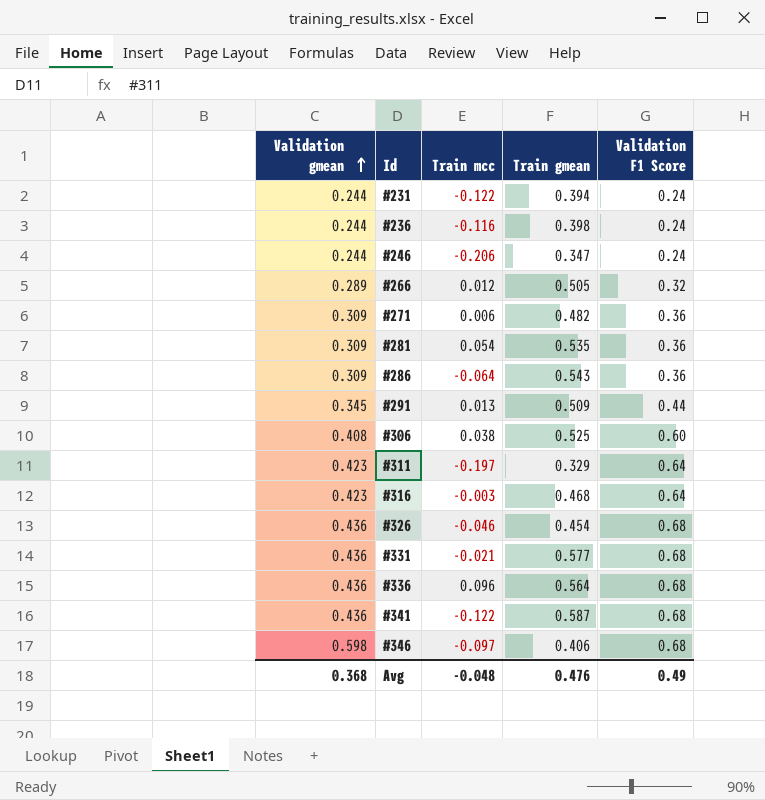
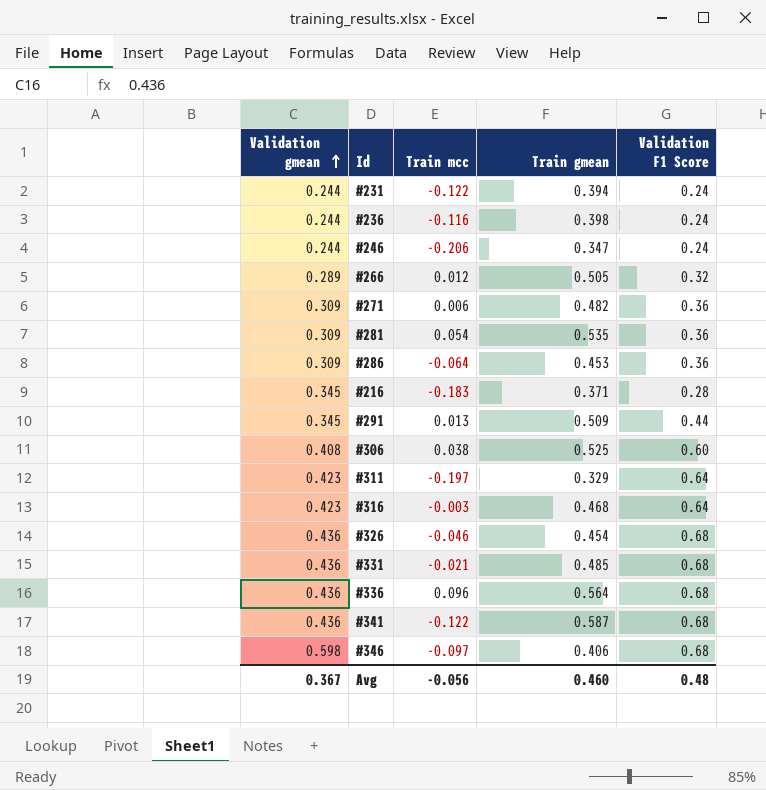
#286 | Train gmean: 0.543 -> 0.453
row #216: none -> 0.345 | -0.183 | 0.371 | 0.28
#331 | Train gmean: 0.577 -> 0.485
Avg | Validation gmean: 0.368 -> 0.367
Avg | Train mcc: -0.048 -> -0.056
Avg | Train gmean: 0.476 -> 0.460
Avg | Validation F1 Score: 0.49 -> 0.48

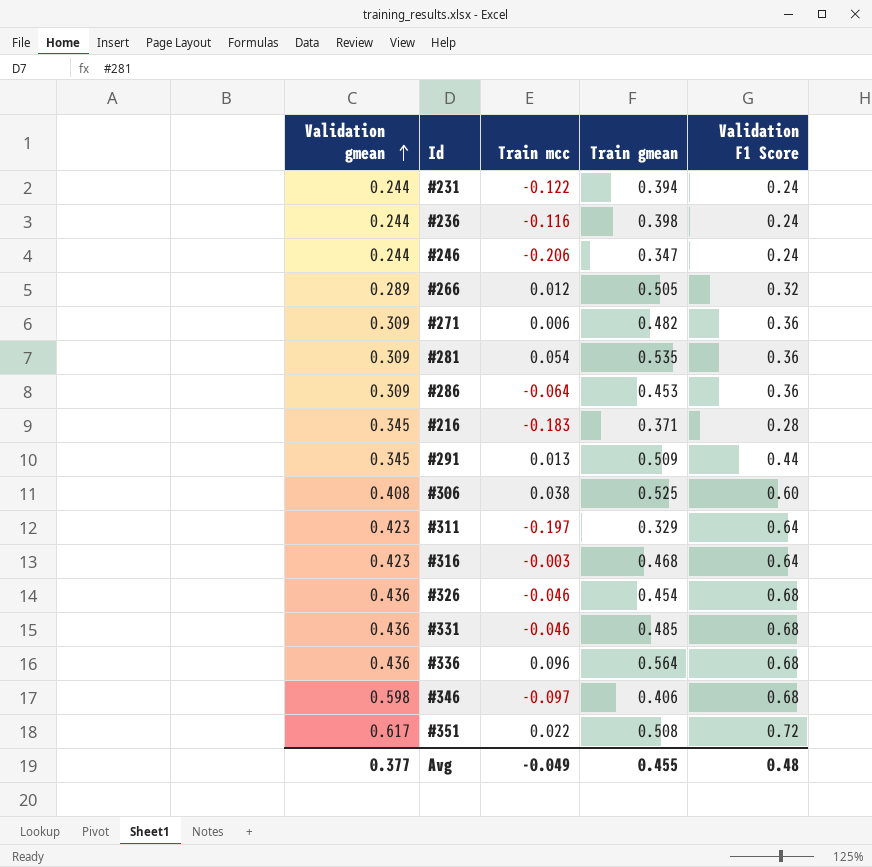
row #341: 0.436 | -0.122 | 0.587 | 0.68 -> none
#331 | Train mcc: -0.021 -> -0.046
row #351: none -> 0.617 | 0.022 | 0.508 | 0.72
Avg | Validation gmean: 0.367 -> 0.377
Avg | Train mcc: -0.056 -> -0.049
Avg | Train gmean: 0.460 -> 0.455

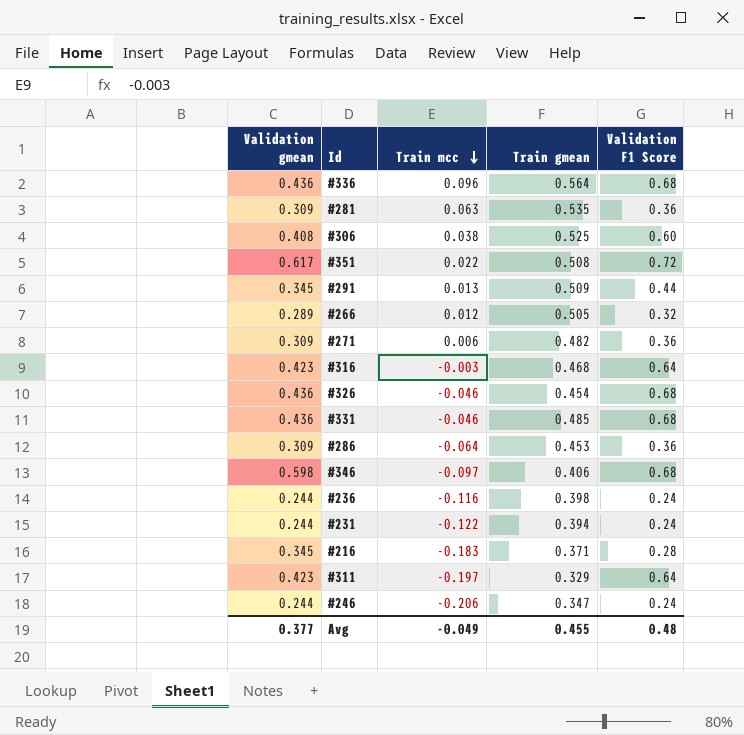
row order: Validation gmean ascending -> Train mcc descending
#281 | Train mcc: 0.054 -> 0.063

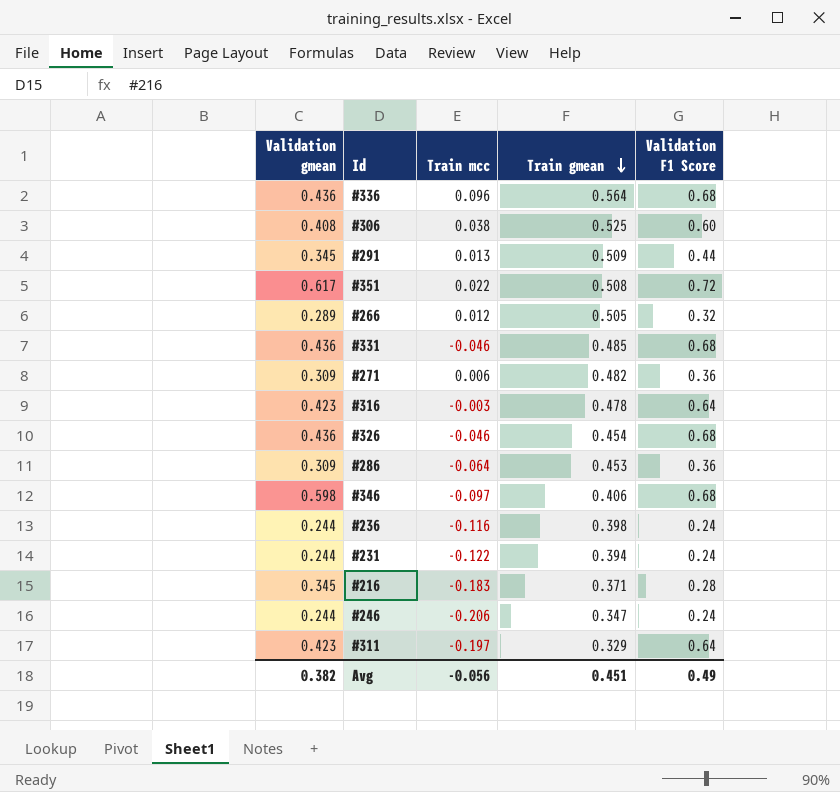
row order: Train mcc descending -> Train gmean descending
row #281: 0.309 | 0.063 | 0.535 | 0.36 -> none
#316 | Train gmean: 0.468 -> 0.478
Avg | Validation gmean: 0.377 -> 0.382
Avg | Train mcc: -0.049 -> -0.056
Avg | Train gmean: 0.455 -> 0.451
Avg | Validation F1 Score: 0.48 -> 0.49

